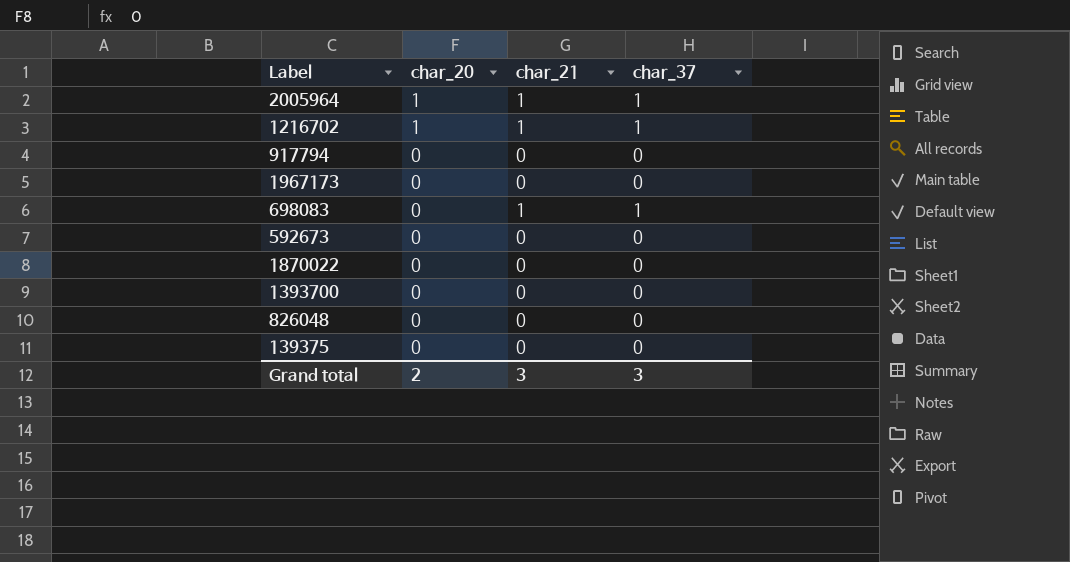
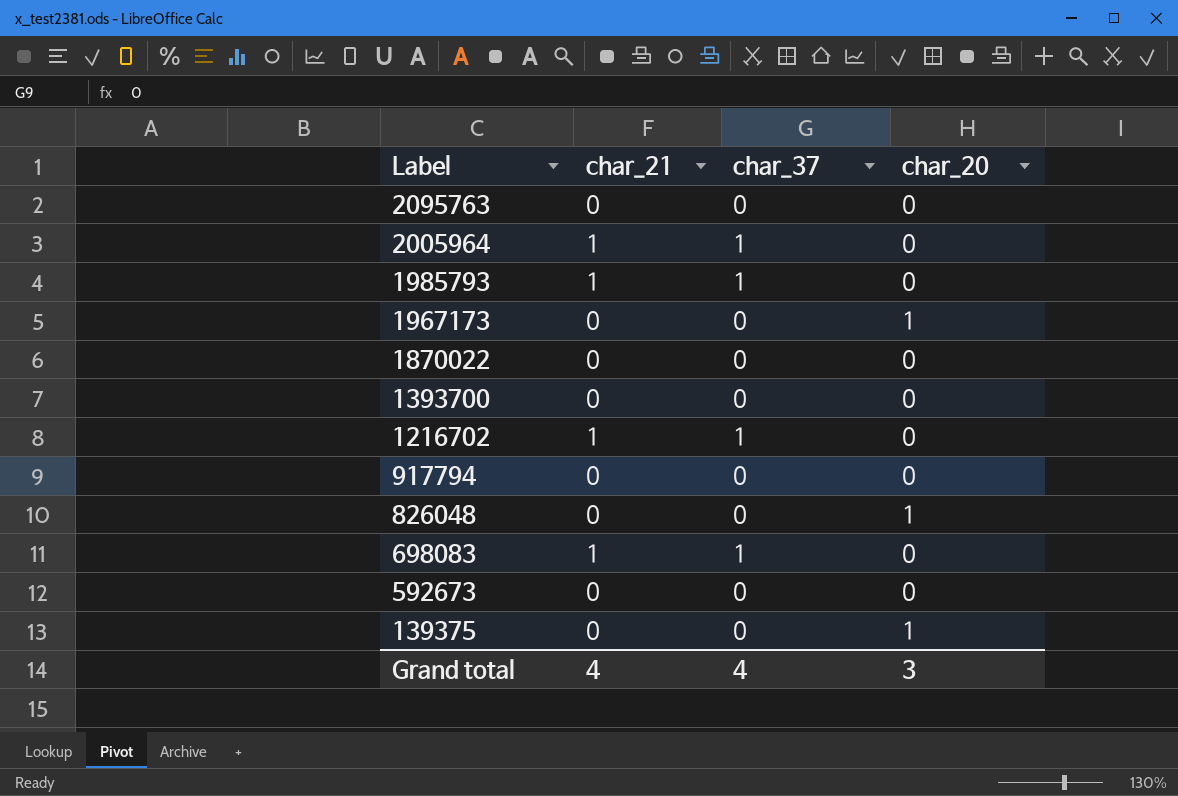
row order: char_20 descending -> Label descending
column char_20 | position: 2 -> 4
row 2095763: none -> 0 | 0 | 0
2005964 | char_20: 1 -> 0
row 1985793: none -> 1 | 1 | 0
1967173 | char_20: 0 -> 1
1216702 | char_20: 1 -> 0
826048 | char_20: 0 -> 1
139375 | char_20: 0 -> 1
Grand total | char_21: 3 -> 4
Grand total | char_37: 3 -> 4
Grand total | char_20: 2 -> 3

